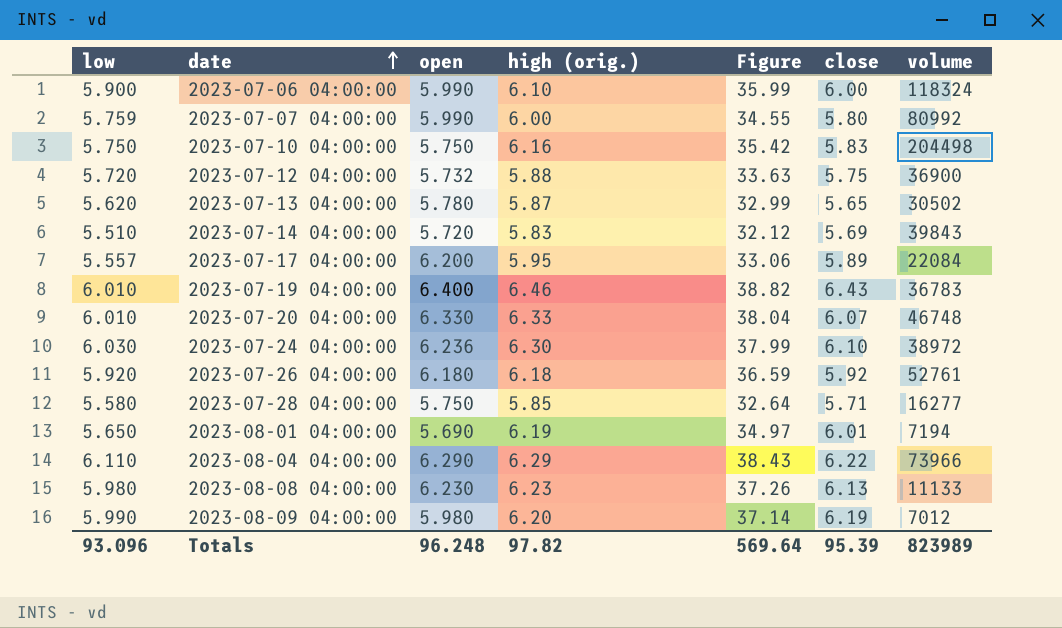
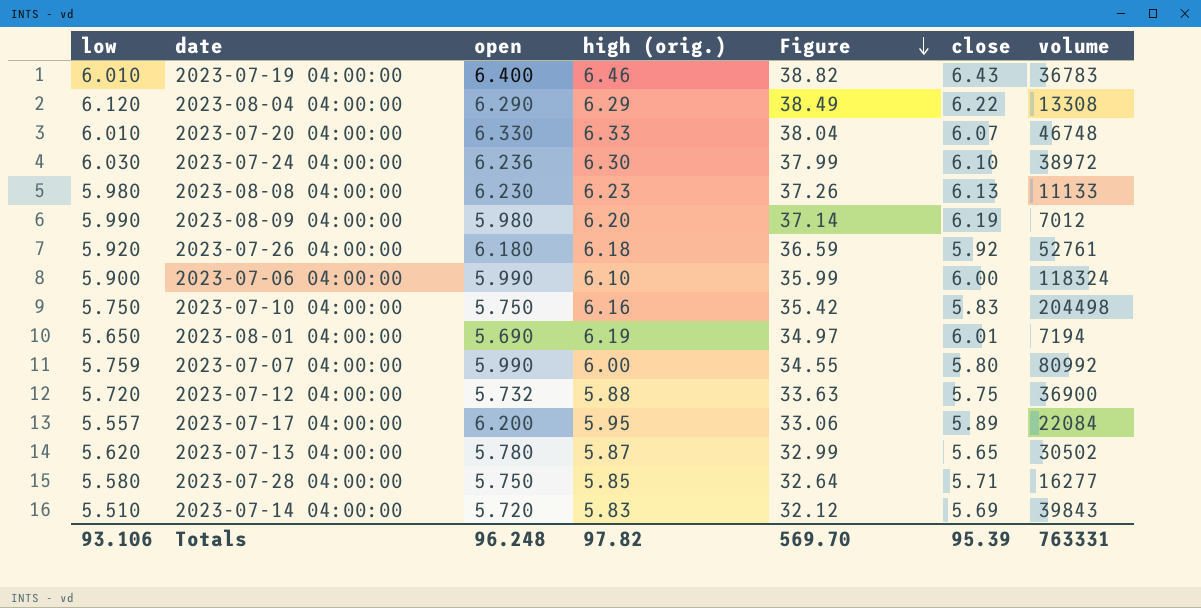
row order: date ascending -> Figure descending
2023-08-04 04:00:00 | low: 6.110 -> 6.120
2023-08-04 04:00:00 | Figure: 38.43 -> 38.49
2023-08-04 04:00:00 | volume: 73966 -> 13308
Totals | low: 93.096 -> 93.106
Totals | Figure: 569.64 -> 569.70
Totals | volume: 823989 -> 763331

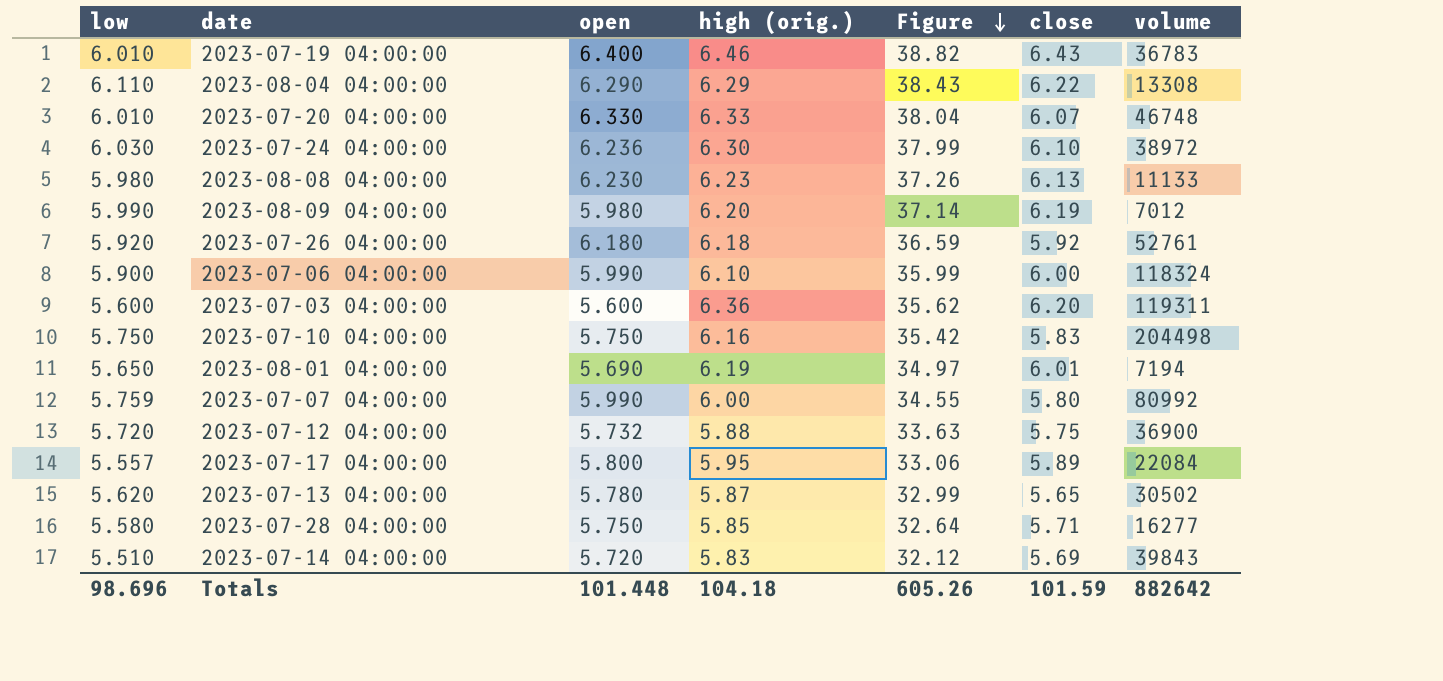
2023-08-04 04:00:00 | low: 6.120 -> 6.110
2023-08-04 04:00:00 | Figure: 38.49 -> 38.43
row 2023-07-03 04:00:00: none -> 5.600 | 5.600 | 6.36 | 35.62 | 6.20 | 119311
2023-07-17 04:00:00 | open: 6.200 -> 5.800
Totals | low: 93.106 -> 98.696
Totals | open: 96.248 -> 101.448
Totals | high (orig.): 97.82 -> 104.18
Totals | Figure: 569.70 -> 605.26
Totals | close: 95.39 -> 101.59
Totals | volume: 763331 -> 882642

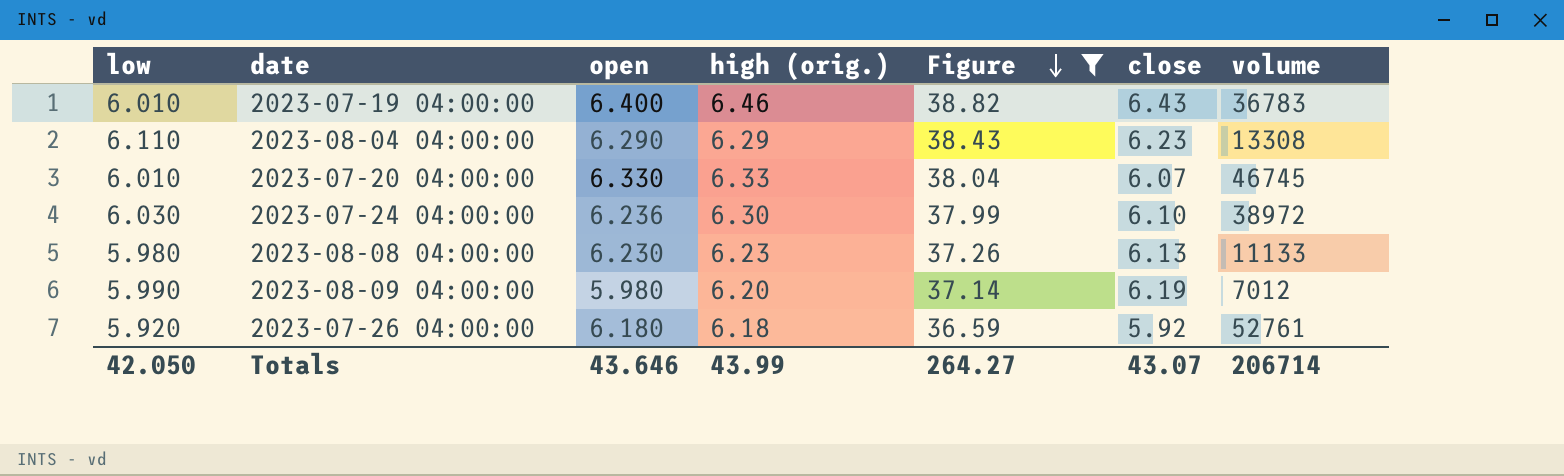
filter: none -> Figure >= 36.59
2023-08-04 04:00:00 | close: 6.22 -> 6.23
2023-07-20 04:00:00 | volume: 46748 -> 46745
Totals | low: 98.696 -> 42.050
Totals | open: 101.448 -> 43.646
Totals | high (orig.): 104.18 -> 43.99
Totals | Figure: 605.26 -> 264.27
Totals | close: 101.59 -> 43.07
Totals | volume: 882642 -> 206714

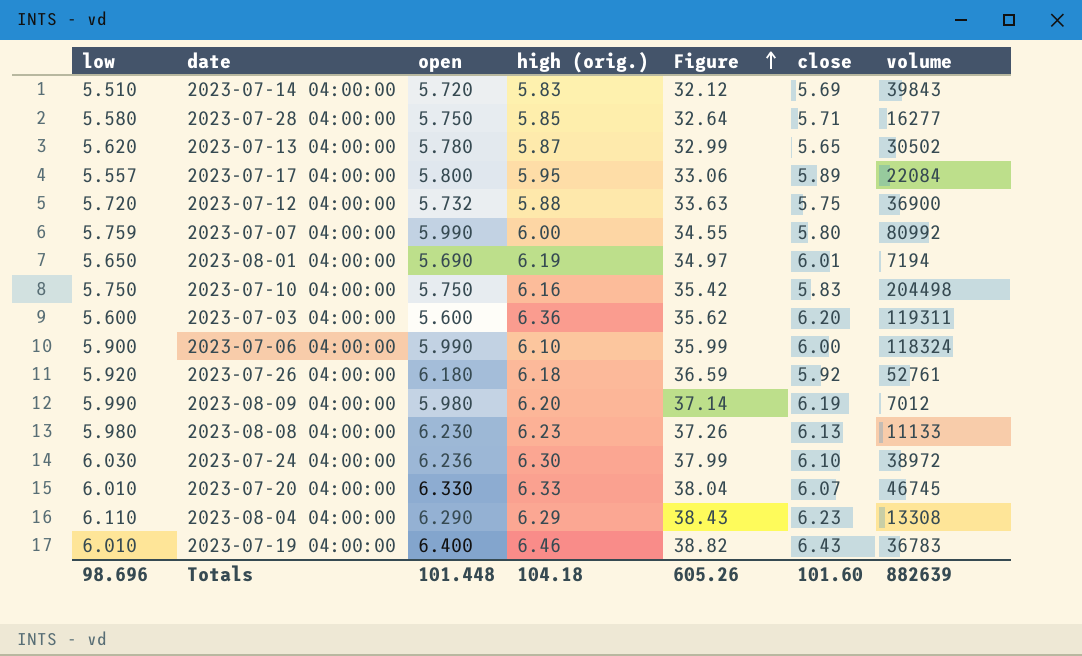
filter: Figure >= 36.59 -> none
row order: Figure descending -> Figure ascending
Totals | low: 42.050 -> 98.696
Totals | open: 43.646 -> 101.448
Totals | high (orig.): 43.99 -> 104.18
Totals | Figure: 264.27 -> 605.26
Totals | close: 43.07 -> 101.60
Totals | volume: 206714 -> 882639

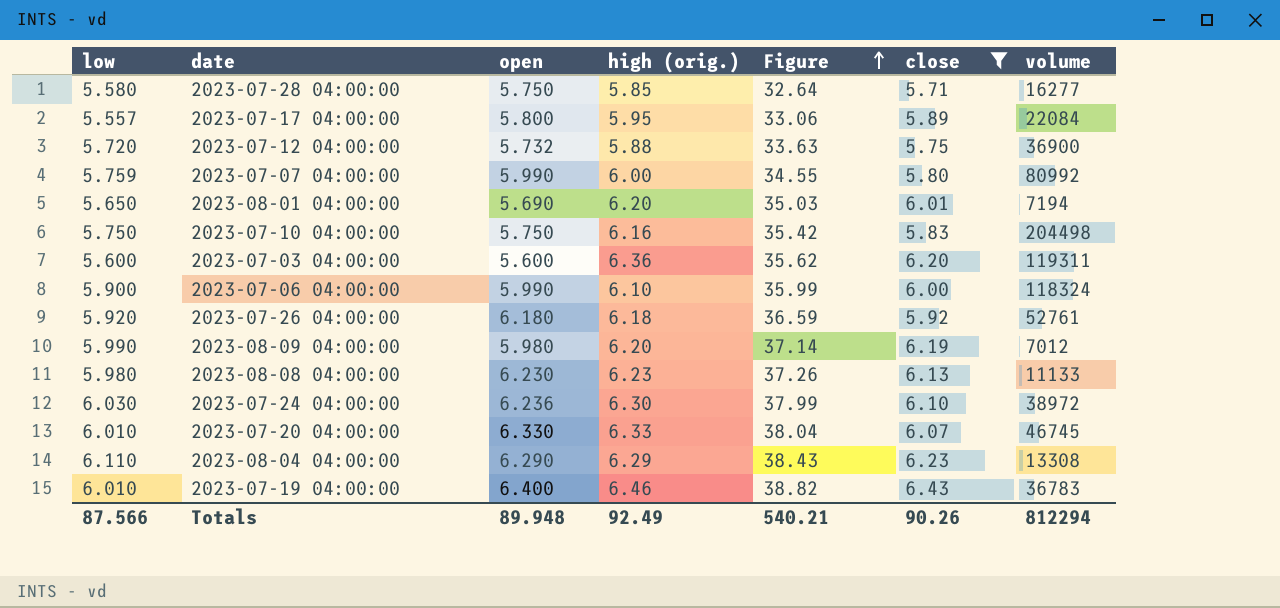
filter: none -> close >= 5.71
2023-08-01 04:00:00 | high (orig.): 6.19 -> 6.20
2023-08-01 04:00:00 | Figure: 34.97 -> 35.03
Totals | low: 98.696 -> 87.566
Totals | open: 101.448 -> 89.948
Totals | high (orig.): 104.18 -> 92.49
Totals | Figure: 605.26 -> 540.21
Totals | close: 101.60 -> 90.26
Totals | volume: 882639 -> 812294

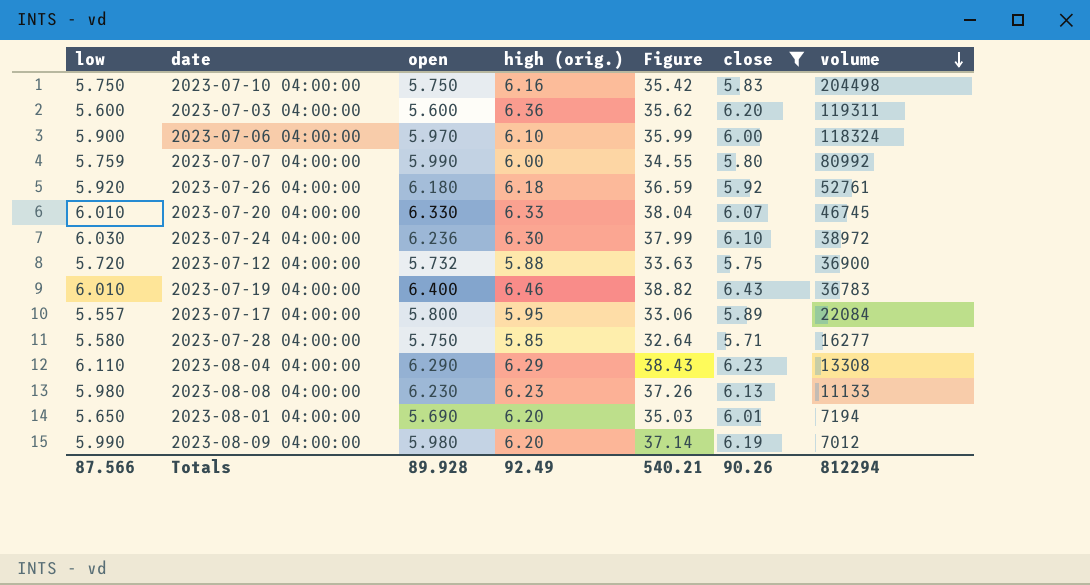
row order: Figure ascending -> volume descending
2023-07-06 04:00:00 | open: 5.990 -> 5.970
Totals | open: 89.948 -> 89.928

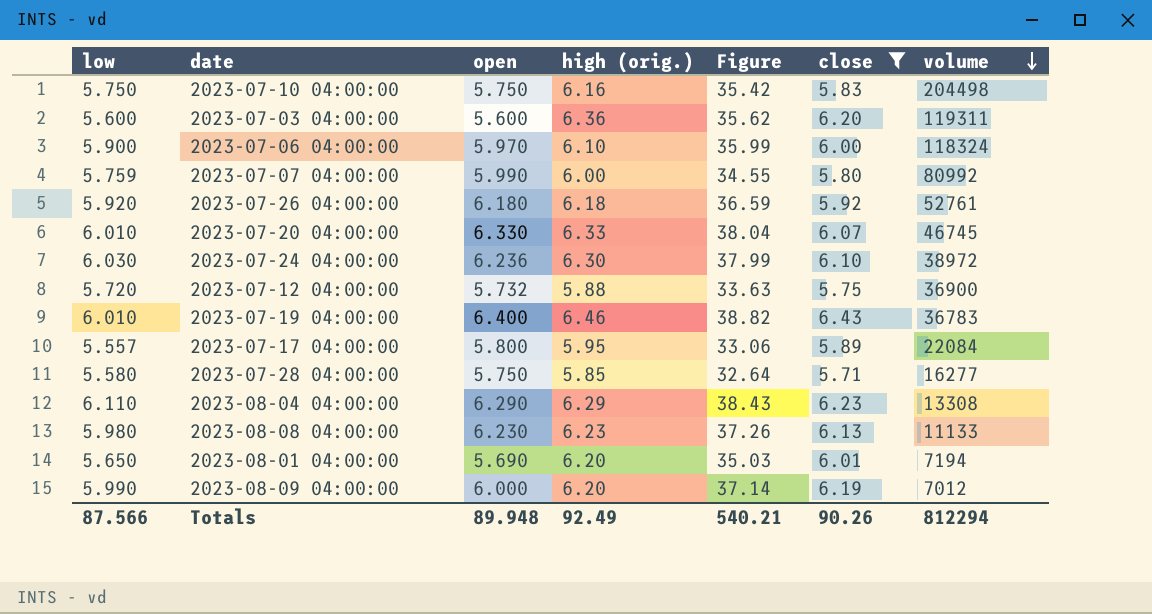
2023-08-09 04:00:00 | open: 5.980 -> 6.000
Totals | open: 89.928 -> 89.948

